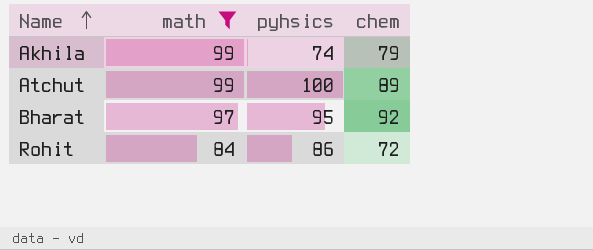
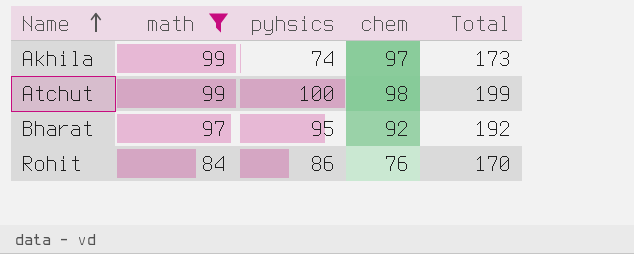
column Total | formula: none -> [math] + [pyhsics]
Akhila | chem: 79 -> 97
Atchut | chem: 89 -> 98
Rohit | chem: 72 -> 76

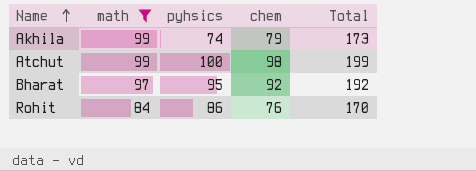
Akhila | chem: 97 -> 79

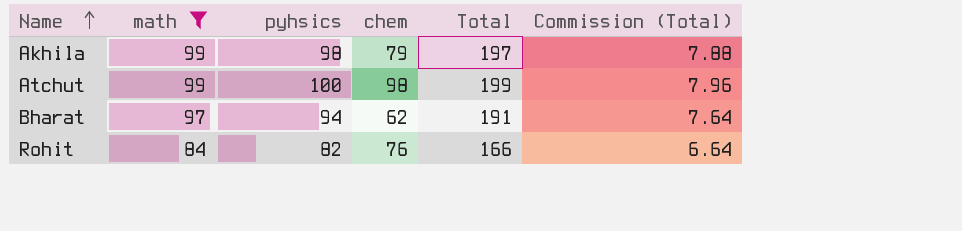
column Commission (Total) | formula: none -> [Total] * 0.04
Akhila | pyhsics: 74 -> 98
Akhila | Total: 173 -> 197
Bharat | pyhsics: 95 -> 94
Bharat | chem: 92 -> 62
Bharat | Total: 192 -> 191
Rohit | pyhsics: 86 -> 82
Rohit | Total: 170 -> 166

